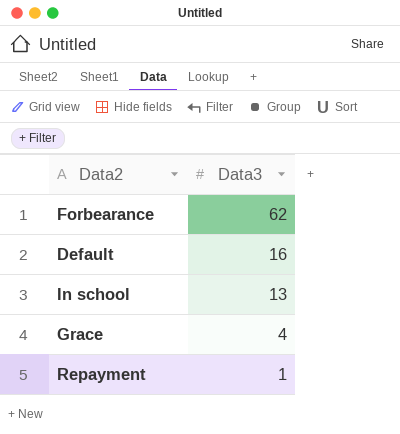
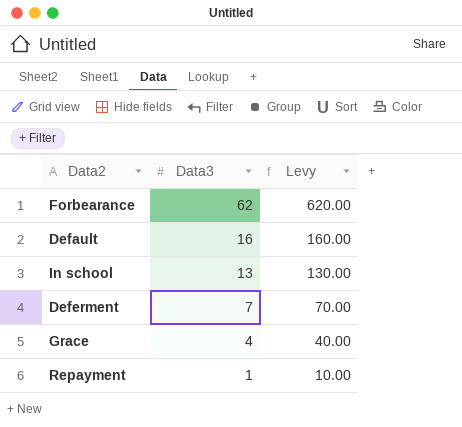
column Levy | formula: none -> [Data3] * 10
row Deferment: none -> 7 | 70.00

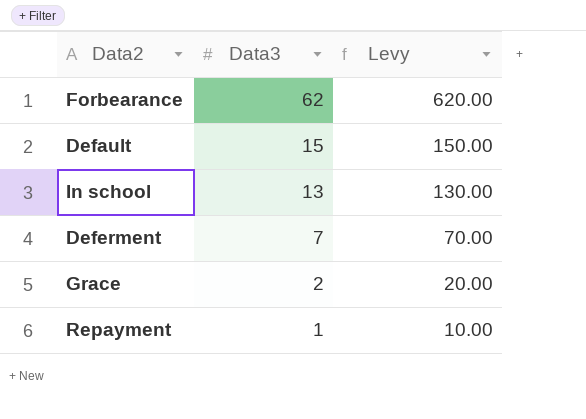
Default | Data3: 16 -> 15
Default | Levy: 160.00 -> 150.00
Grace | Data3: 4 -> 2
Grace | Levy: 40.00 -> 20.00

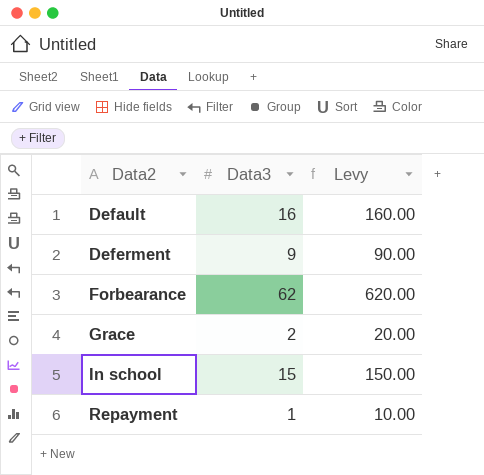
row order: Data3 descending -> Data2 ascending
Default | Data3: 15 -> 16
Default | Levy: 150.00 -> 160.00
Deferment | Data3: 7 -> 9
Deferment | Levy: 70.00 -> 90.00
In school | Data3: 13 -> 15
In school | Levy: 130.00 -> 150.00

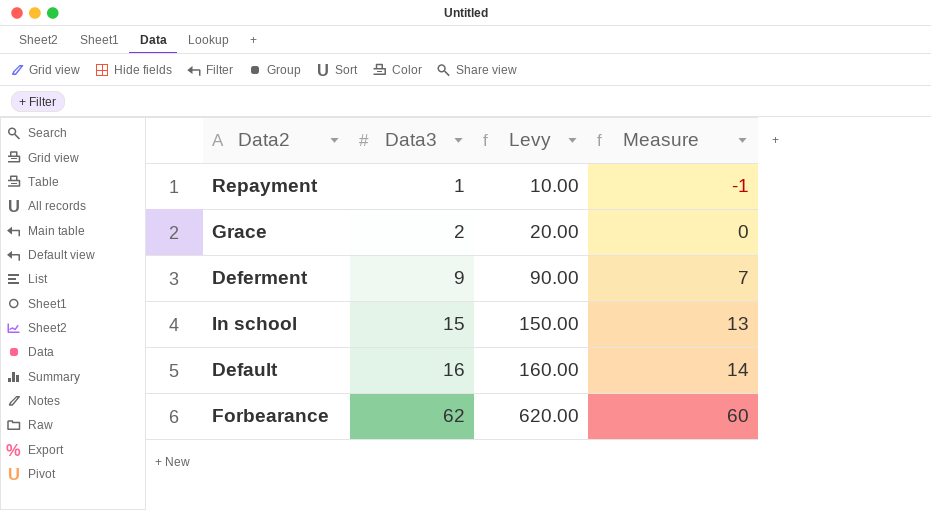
row order: Data2 ascending -> Data3 ascending
column Measure | formula: none -> [Data3] - 2

